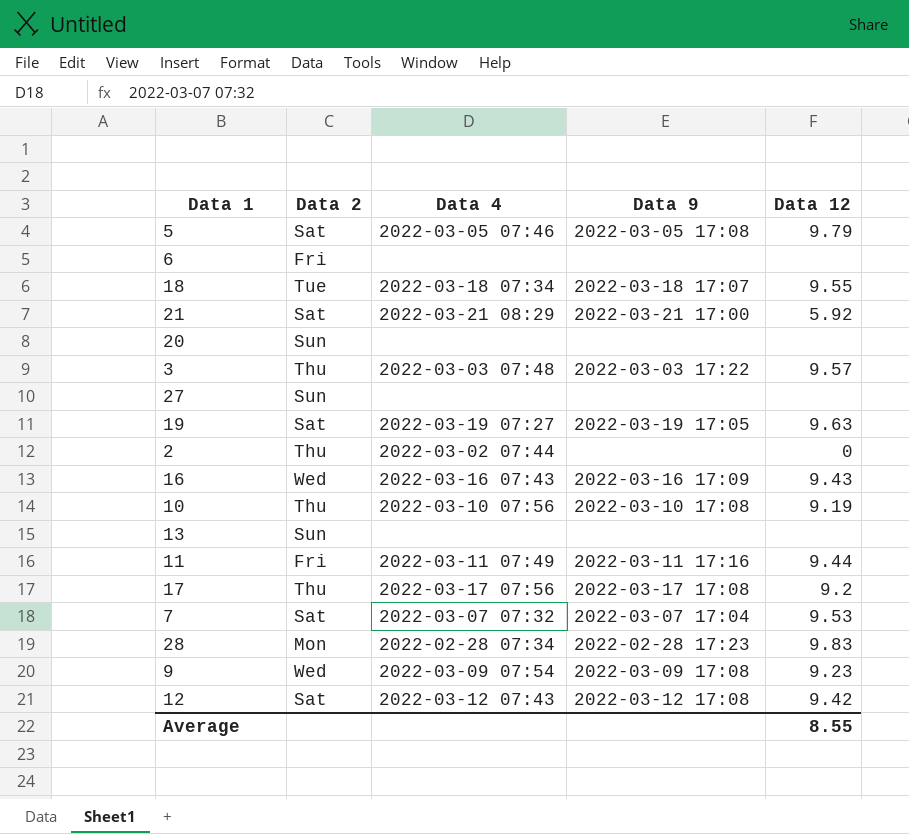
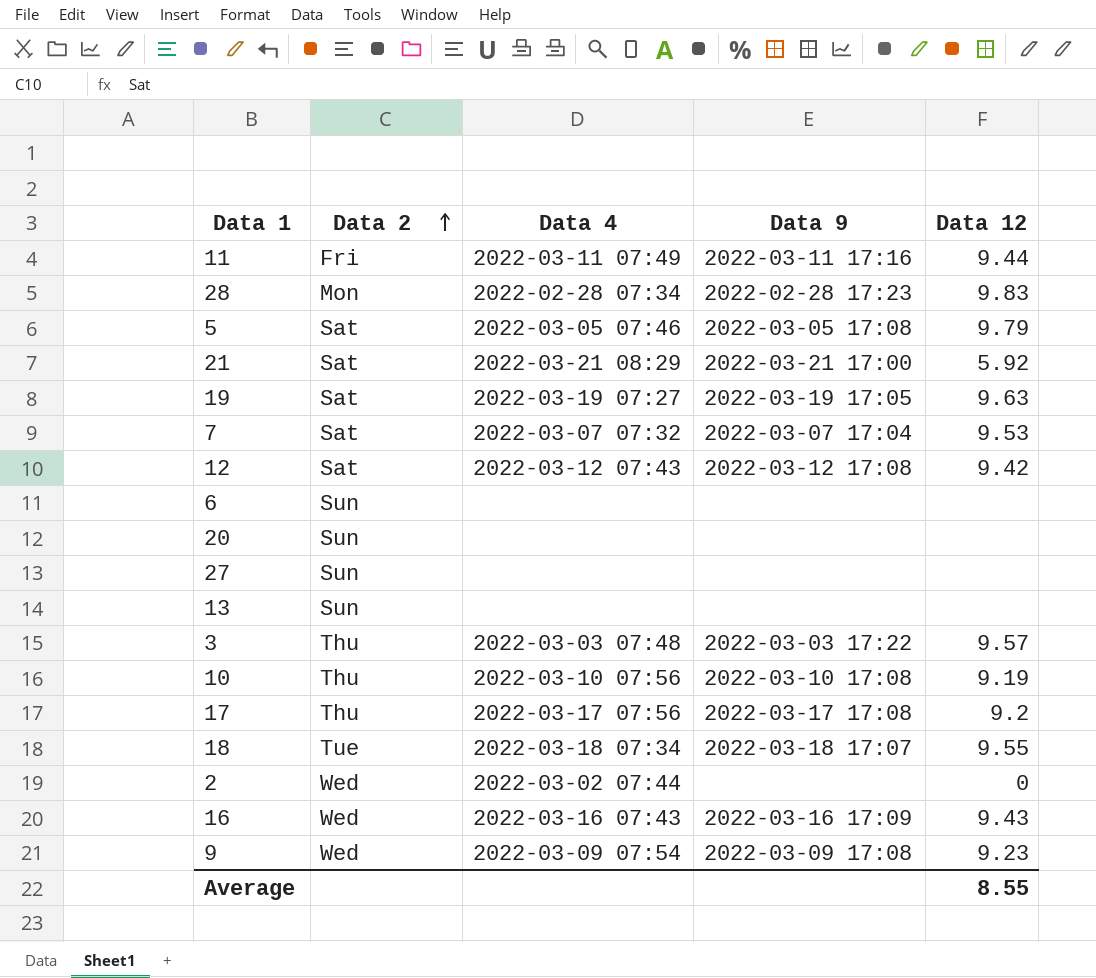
row order: none -> Data 2 ascending
6 | Data 2: Fri -> Sun
2 | Data 2: Thu -> Wed

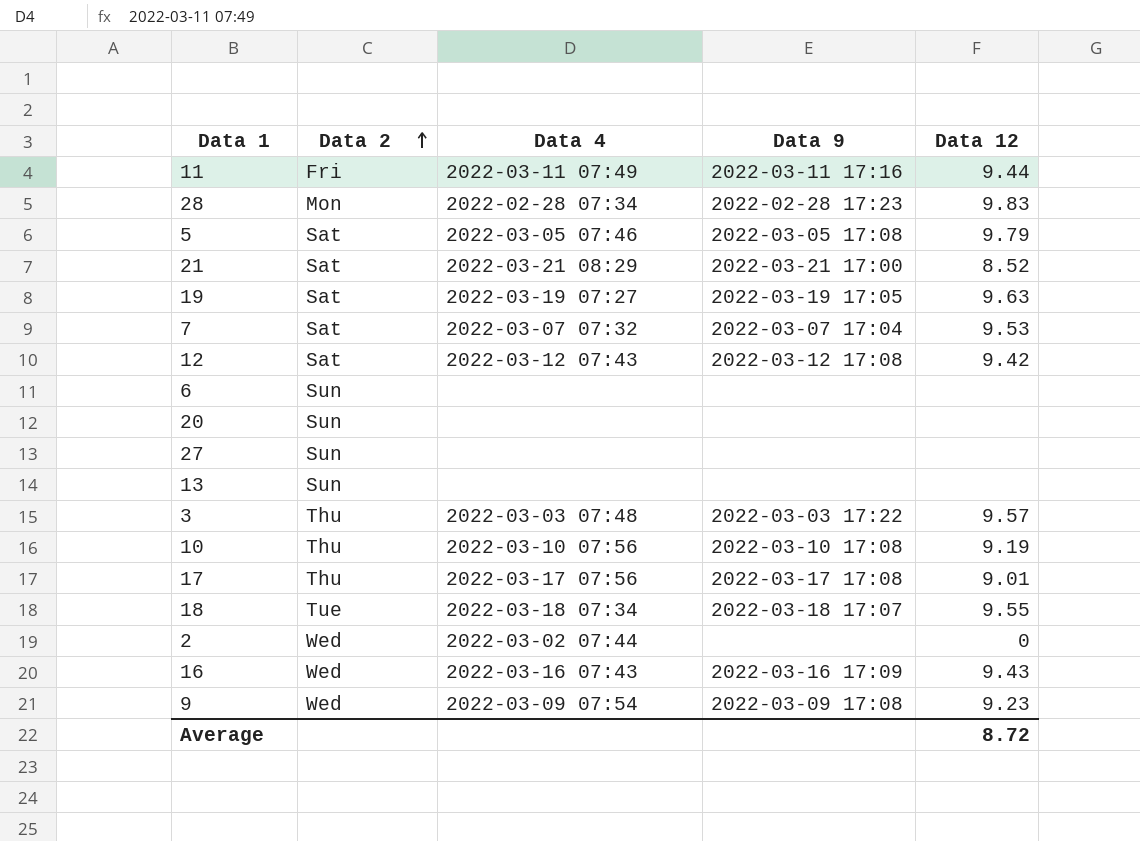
21 | Data 12: 5.92 -> 8.52
17 | Data 12: 9.2 -> 9.01
Average | Data 12: 8.55 -> 8.72

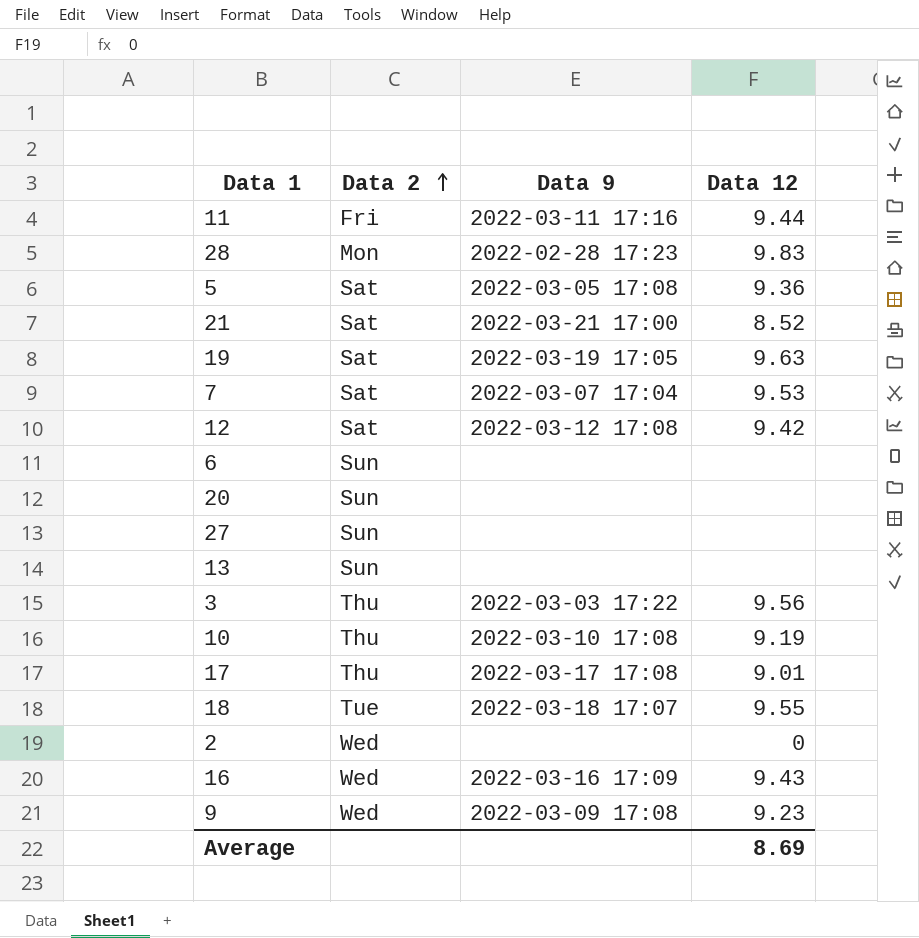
column Data 4 | position: 3 -> none
5 | Data 12: 9.79 -> 9.36
3 | Data 12: 9.57 -> 9.56
Average | Data 12: 8.72 -> 8.69

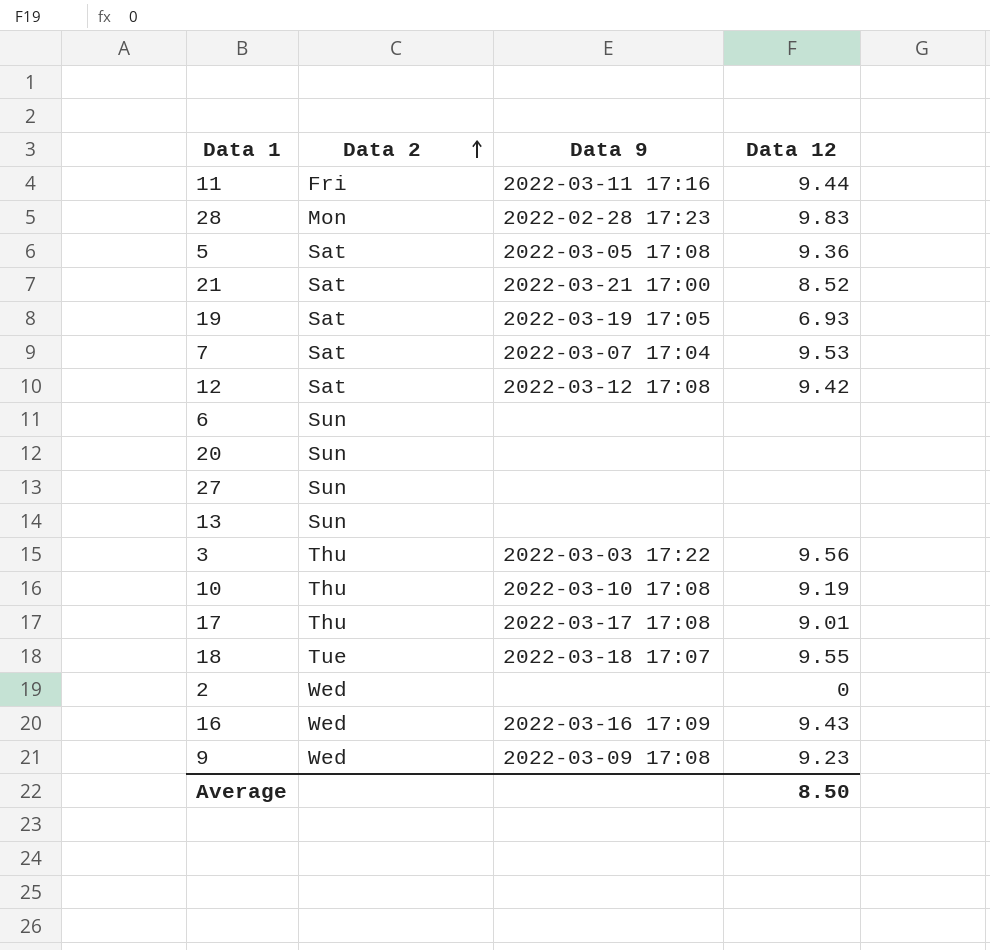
19 | Data 12: 9.63 -> 6.93
Average | Data 12: 8.69 -> 8.50

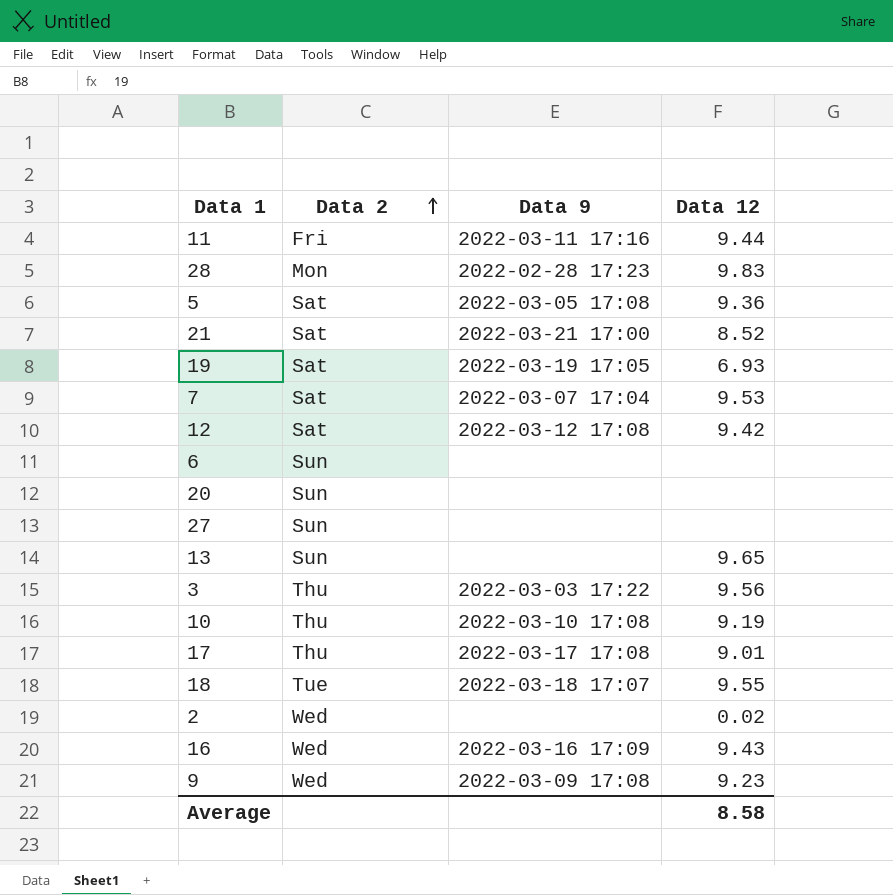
13 | Data 12: none -> 9.65
2 | Data 12: 0 -> 0.02
Average | Data 12: 8.50 -> 8.58

